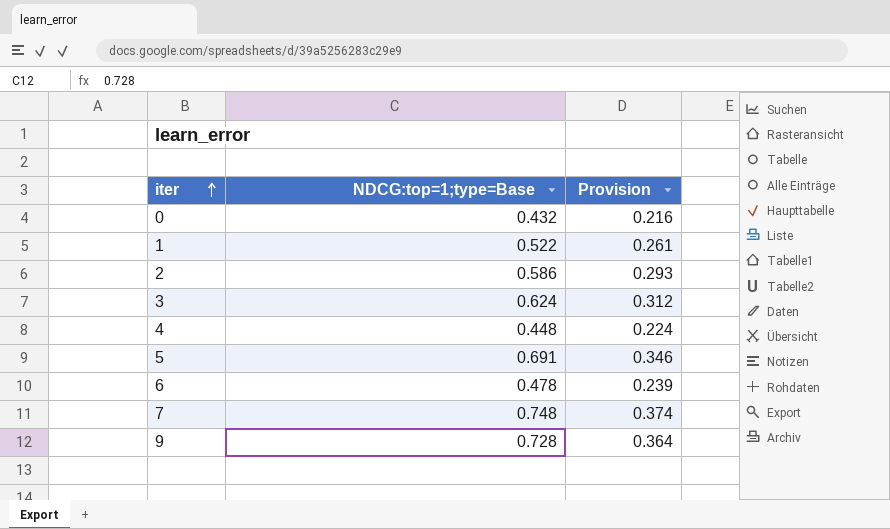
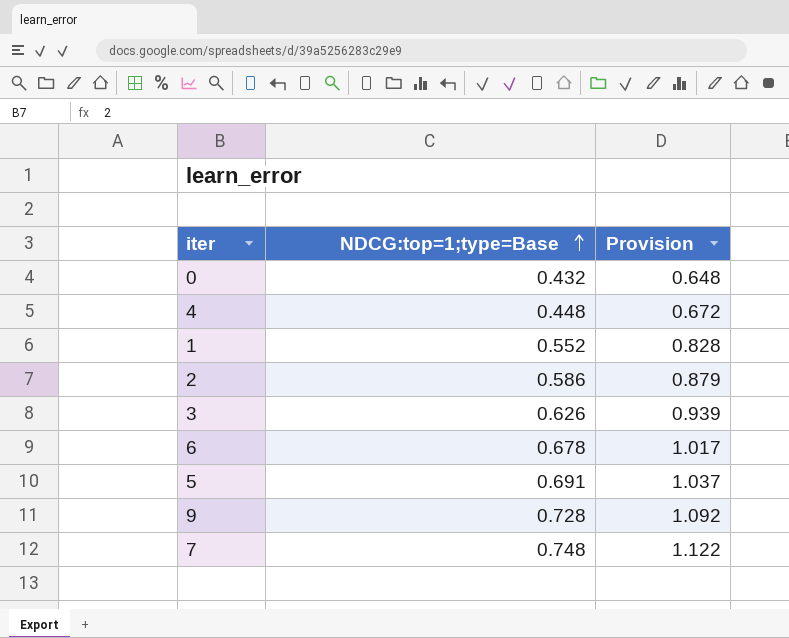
row order: iter ascending -> NDCG:top=1;type=Base ascending
column Provision | formula: [NDCG:top=1;type=Base] * 0.5 -> [NDCG:top=1;type=Base] * 1.5
1 | NDCG:top=1;type=Base: 0.522 -> 0.552
3 | NDCG:top=1;type=Base: 0.624 -> 0.626
6 | NDCG:top=1;type=Base: 0.478 -> 0.678

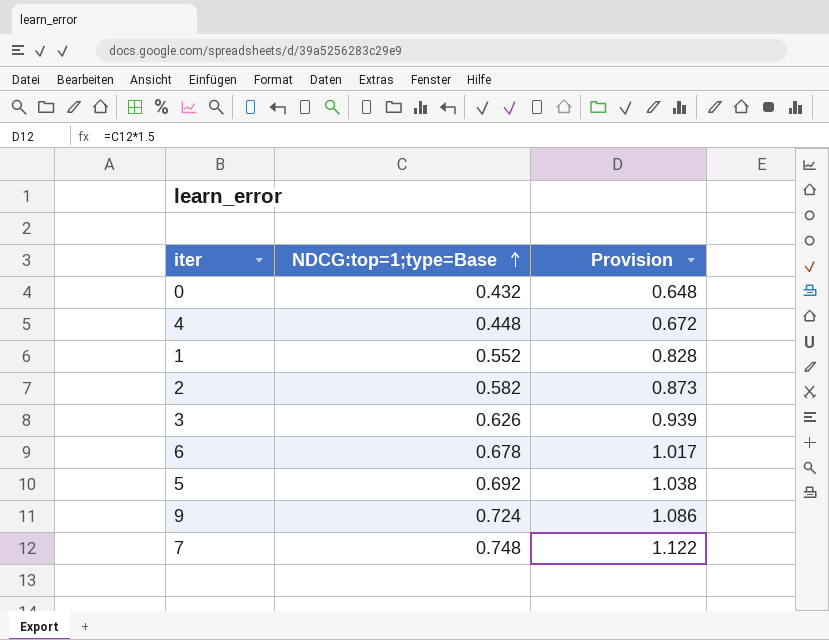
2 | NDCG:top=1;type=Base: 0.586 -> 0.582
2 | Provision: 0.879 -> 0.873
5 | NDCG:top=1;type=Base: 0.691 -> 0.692
5 | Provision: 1.037 -> 1.038
9 | NDCG:top=1;type=Base: 0.728 -> 0.724
9 | Provision: 1.092 -> 1.086

